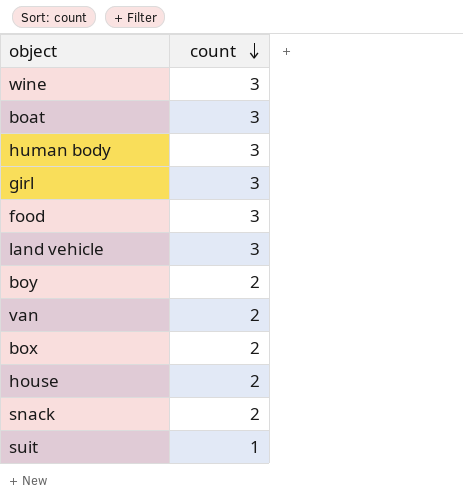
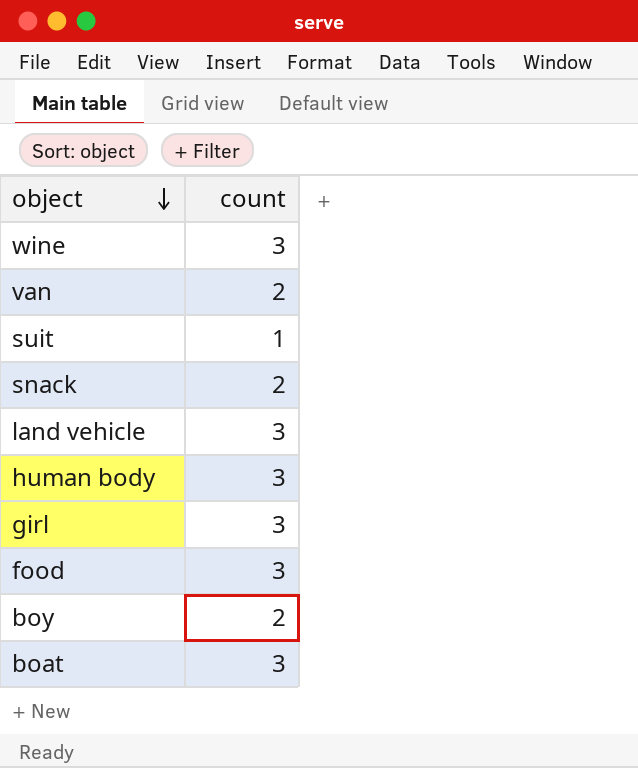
row order: count descending -> object descending
row box: 2 -> none
row house: 2 -> none

